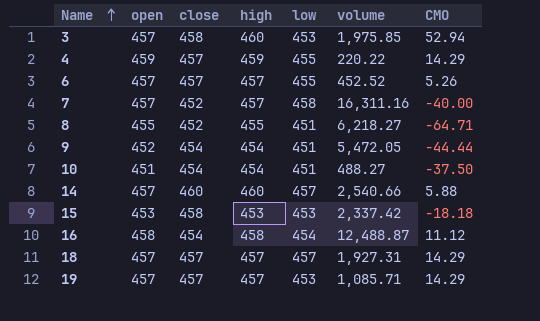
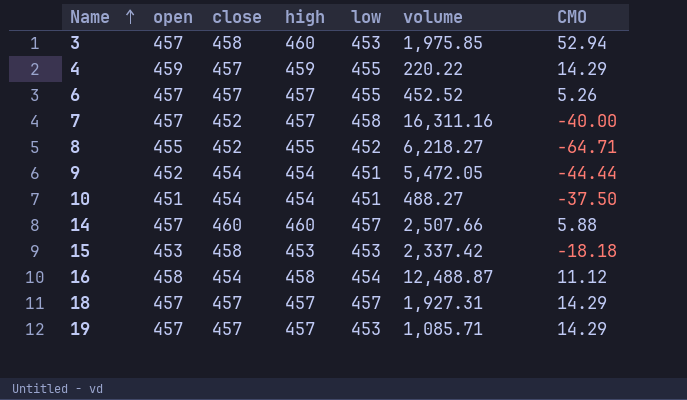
8 | low: 451 -> 452
14 | volume: 2,540.66 -> 2,507.66

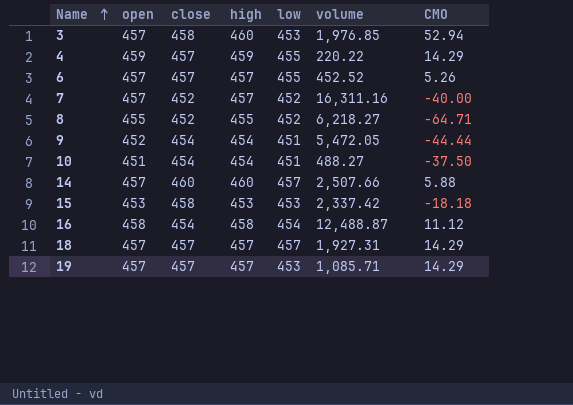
3 | volume: 1,975.85 -> 1,976.85
7 | low: 458 -> 452

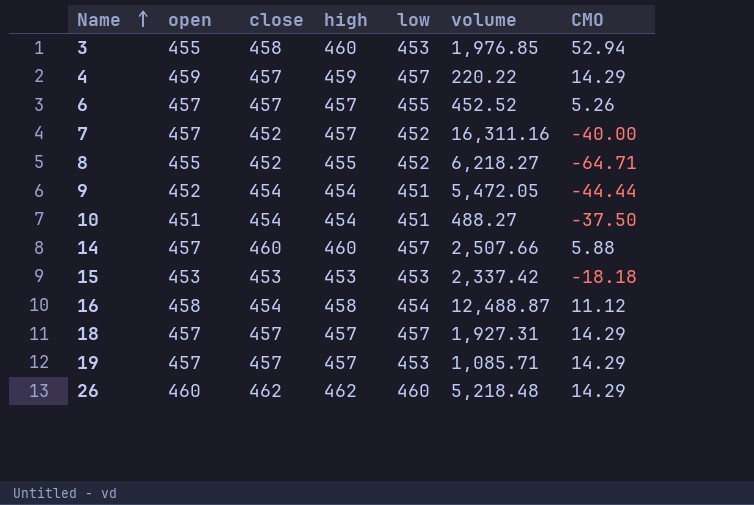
3 | open: 457 -> 455
4 | low: 455 -> 457
15 | close: 458 -> 453
row 26: none -> 460 | 462 | 462 | 460 | 5,218.48 | 14.29

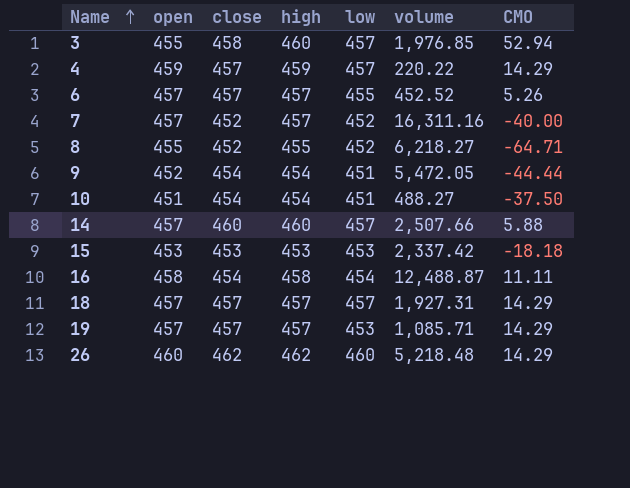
3 | low: 453 -> 457
16 | CMO: 11.12 -> 11.11

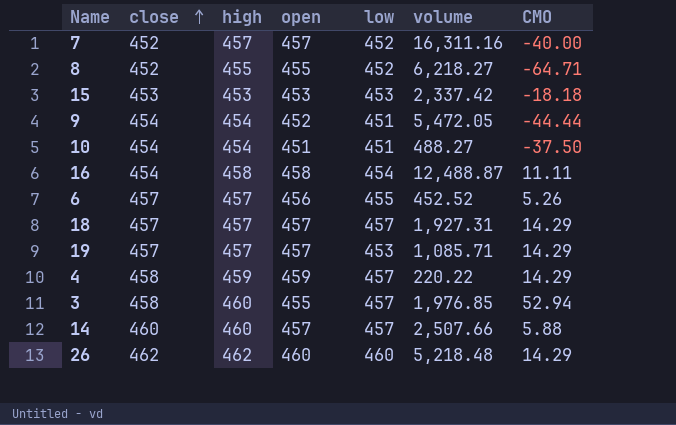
row order: Name ascending -> close ascending
column open | position: 2 -> 4
6 | open: 457 -> 456
4 | close: 457 -> 458

